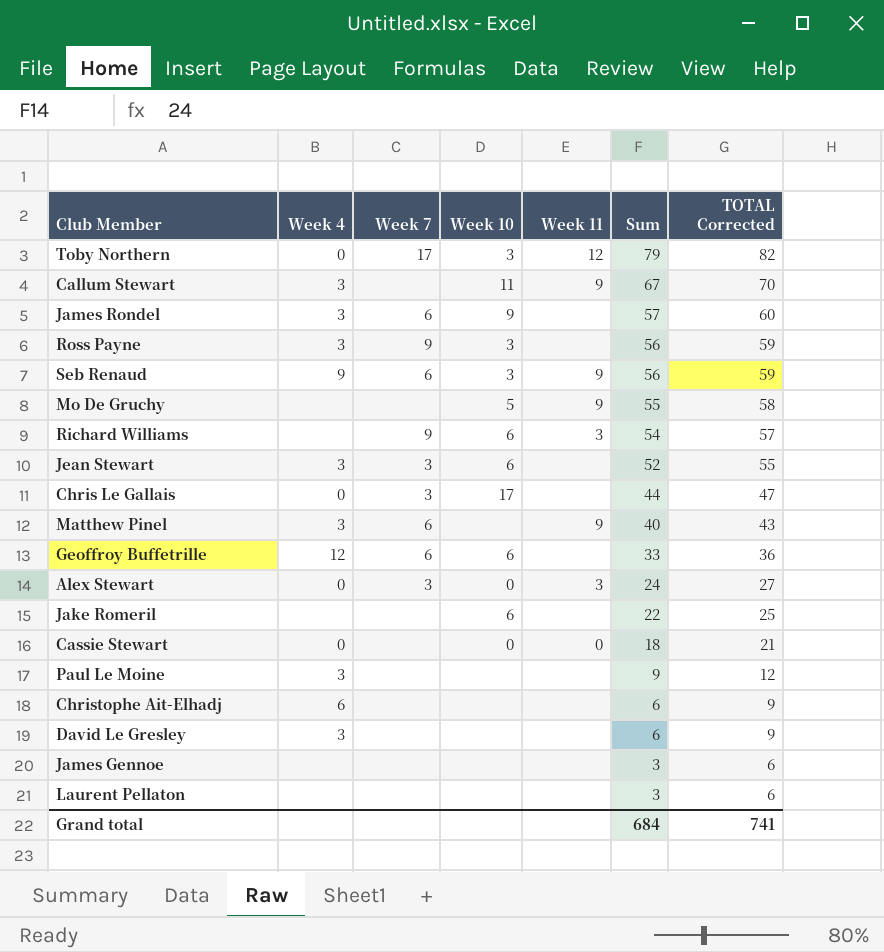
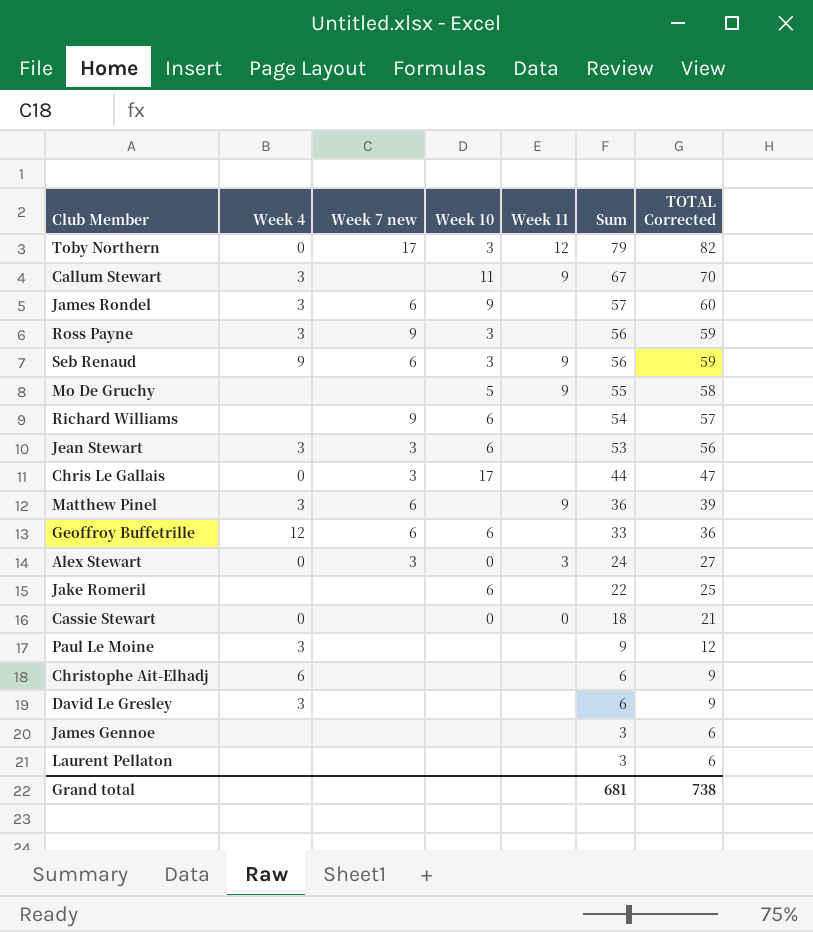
column name: Week 7 -> Week 7 new
Richard Williams | Week 11: 3 -> none
Jean Stewart | Sum: 52 -> 53
Jean Stewart | TOTAL Corrected: 55 -> 56
Matthew Pinel | Sum: 40 -> 36
Matthew Pinel | TOTAL Corrected: 43 -> 39
Grand total | Sum: 684 -> 681
Grand total | TOTAL Corrected: 741 -> 738

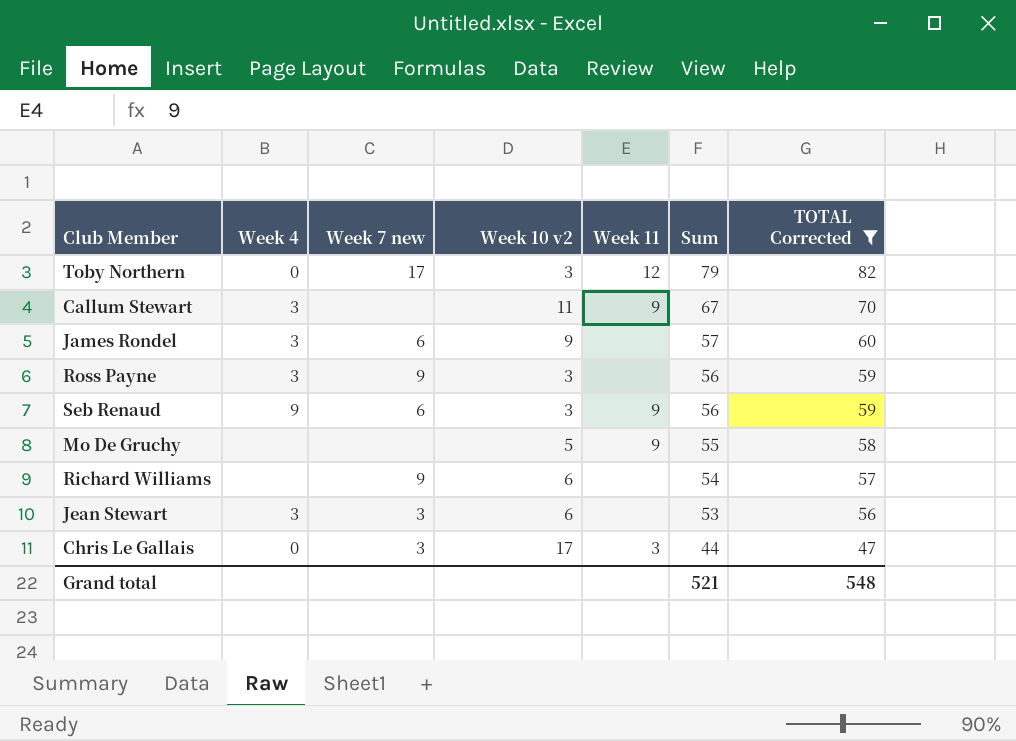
filter: none -> TOTAL Corrected >= 47
column name: Week 10 -> Week 10 v2
Chris Le Gallais | Week 11: none -> 3
Grand total | Sum: 681 -> 521
Grand total | TOTAL Corrected: 738 -> 548

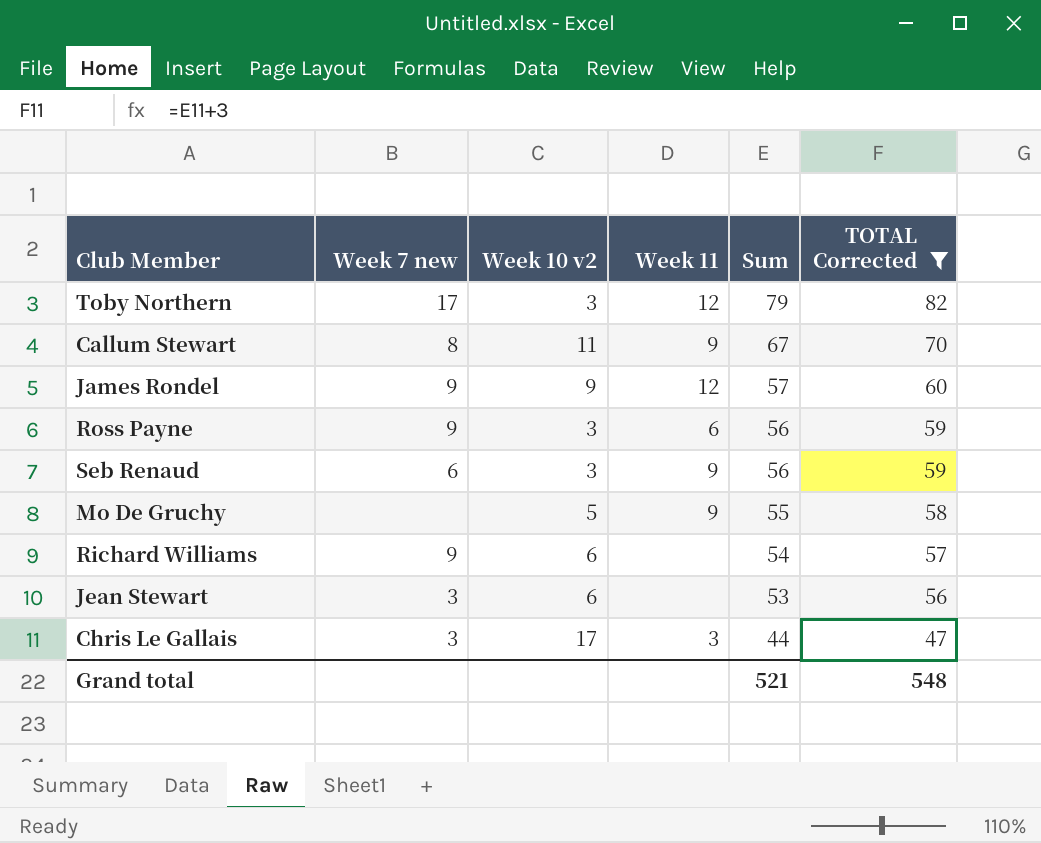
column Week 4 | position: 2 -> none
Callum Stewart | Week 7 new: none -> 8
James Rondel | Week 7 new: 6 -> 9
James Rondel | Week 11: none -> 12
Ross Payne | Week 11: none -> 6

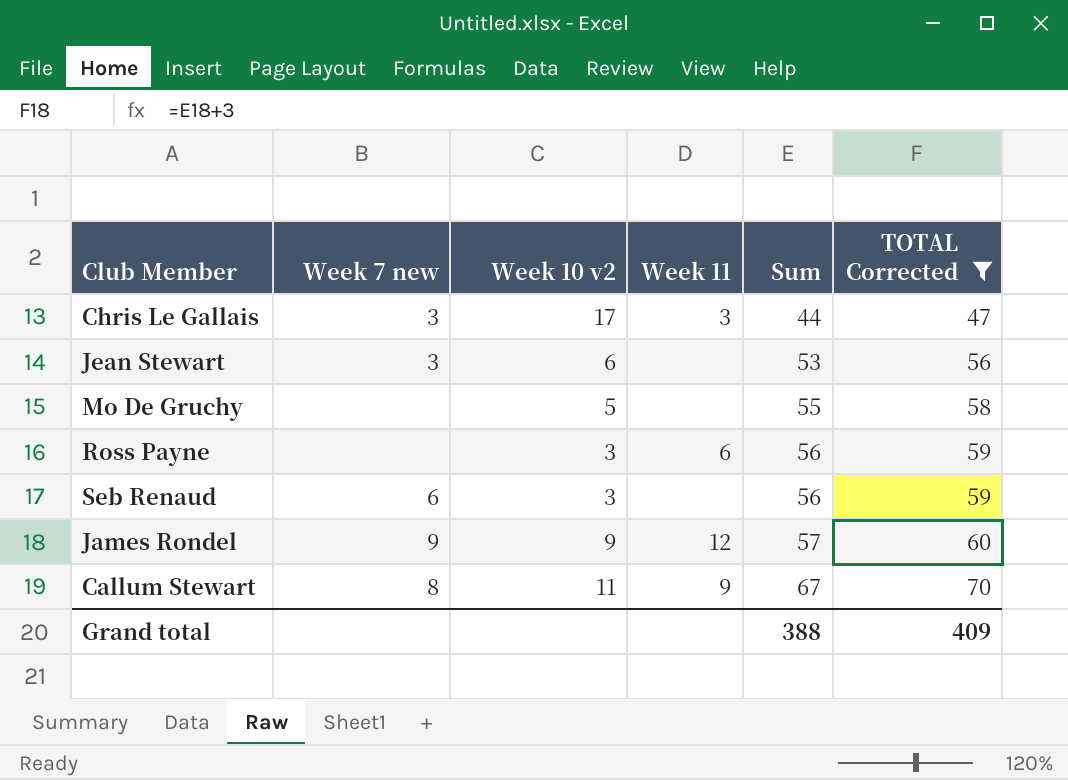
row order: Sum descending -> Sum ascending
row Toby Northern: 17 | 3 | 12 | 79 | 82 -> none
row Richard Williams: 9 | 6 | none | 54 | 57 -> none
Mo De Gruchy | Week 11: 9 -> none
Ross Payne | Week 7 new: 9 -> none
Seb Renaud | Week 11: 9 -> none
Grand total | Sum: 521 -> 388
Grand total | TOTAL Corrected: 548 -> 409

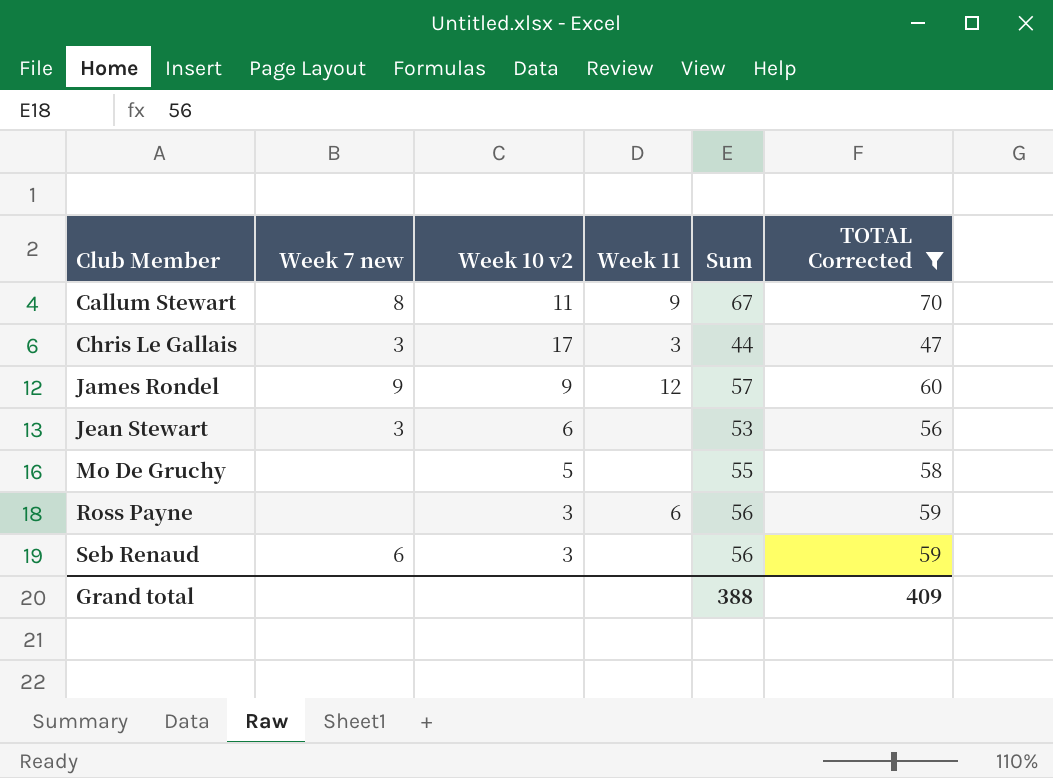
row order: Sum ascending -> Club Member ascending

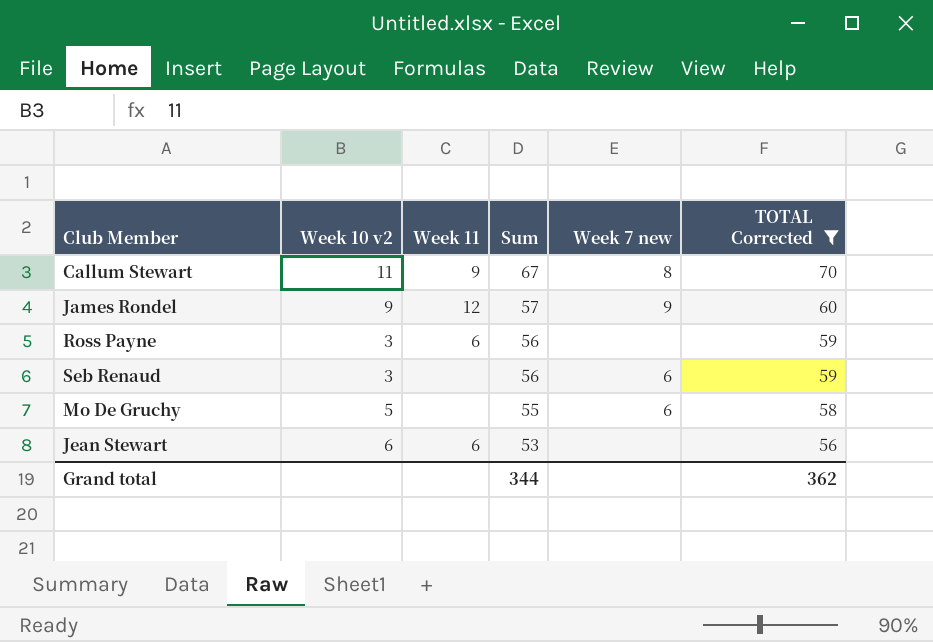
row order: Club Member ascending -> Sum descending
column Week 7 new | position: 2 -> 5
row Chris Le Gallais: 3 | 17 | 3 | 44 | 47 -> none
Mo De Gruchy | Week 7 new: none -> 6
Jean Stewart | Week 11: none -> 6
Jean Stewart | Week 7 new: 3 -> none
Grand total | Sum: 388 -> 344
Grand total | TOTAL Corrected: 409 -> 362

